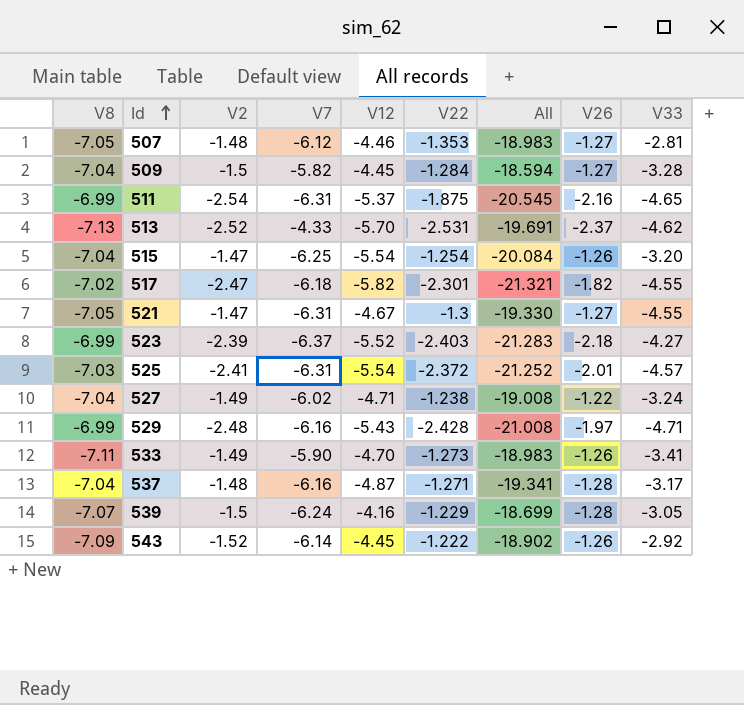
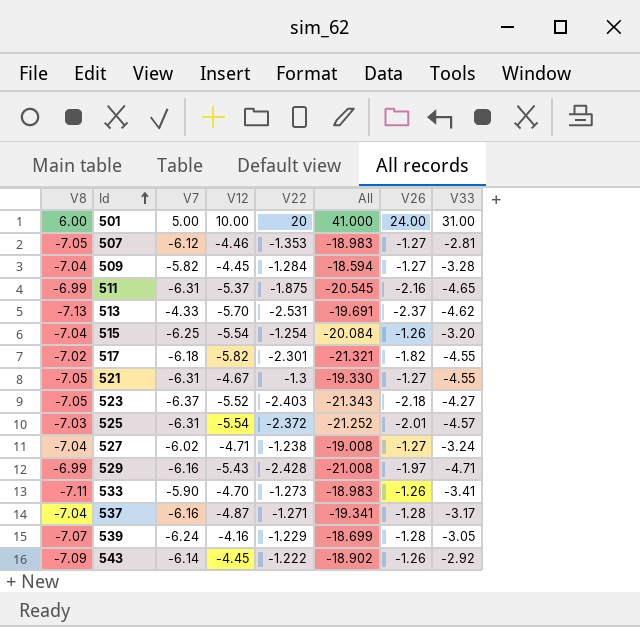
column V2 | position: 3 -> none
row 501: none -> 6.00 | 5.00 | 10.00 | 20 | 41.000 | 24.00 | 31.00
523 | V8: -6.99 -> -7.05
523 | All: -21.283 -> -21.343
527 | V26: -1.22 -> -1.27

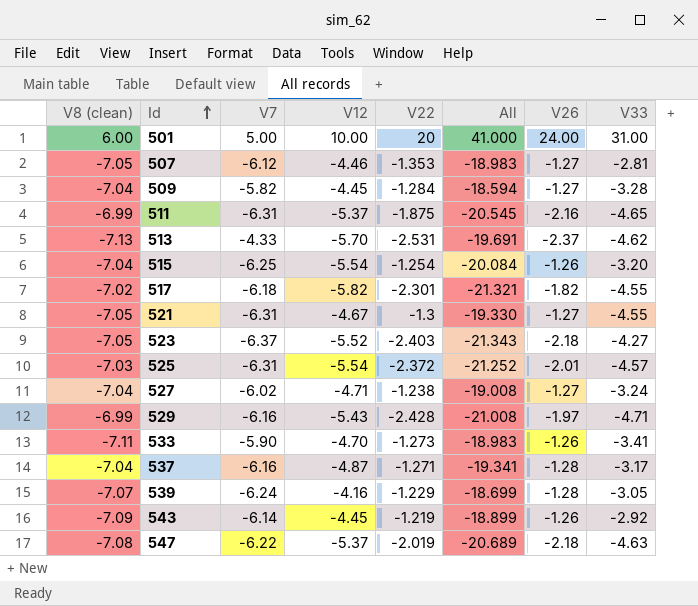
column name: V8 -> V8 (clean)
543 | V22: -1.222 -> -1.219
543 | All: -18.902 -> -18.899
row 547: none -> -7.08 | -6.22 | -5.37 | -2.019 | -20.689 | -2.18 | -4.63

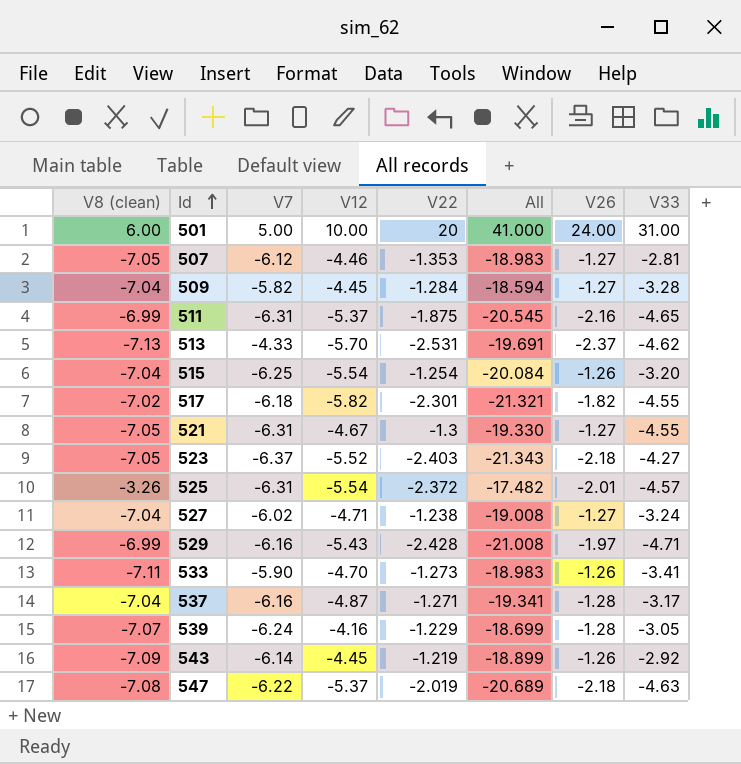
525 | V8 (clean): -7.03 -> -3.26
525 | All: -21.252 -> -17.482

